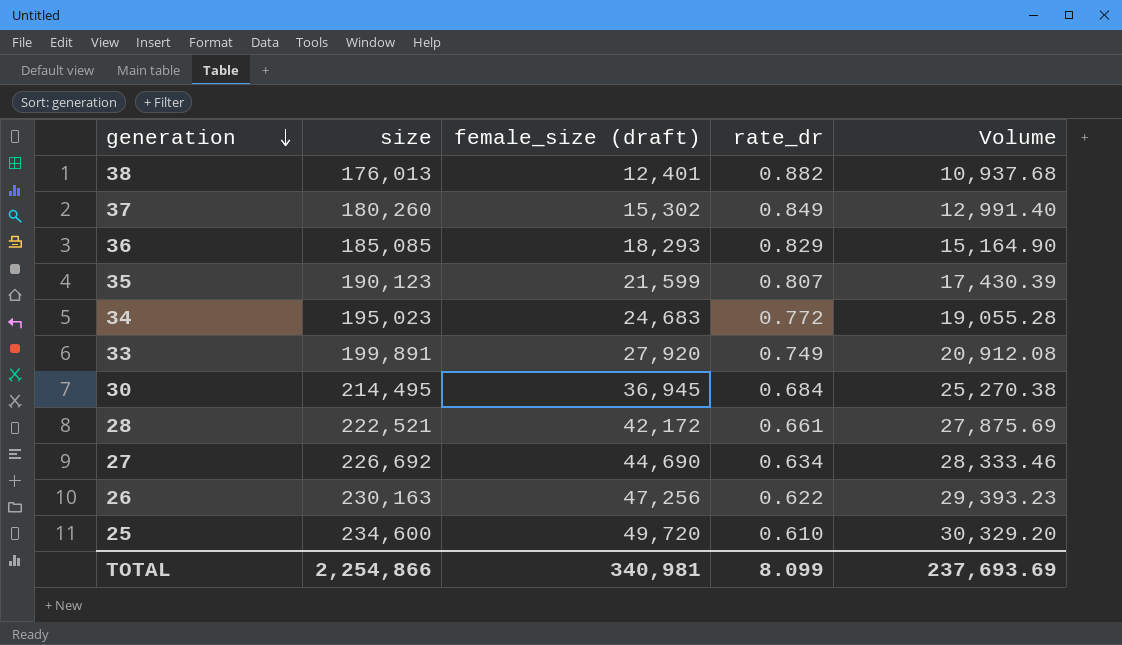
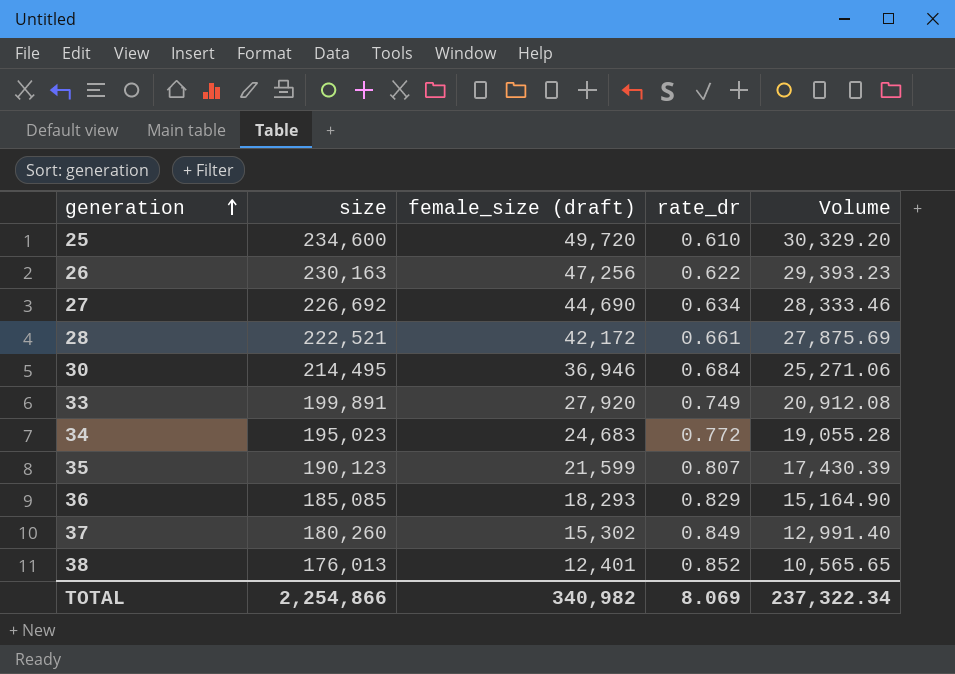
row order: generation descending -> generation ascending
30 | female_size (draft): 36,945 -> 36,946
30 | Volume: 25,270.38 -> 25,271.06
38 | rate_dr: 0.882 -> 0.852
38 | Volume: 10,937.68 -> 10,565.65
TOTAL | female_size (draft): 340,981 -> 340,982
TOTAL | rate_dr: 8.099 -> 8.069
TOTAL | Volume: 237,693.69 -> 237,322.34

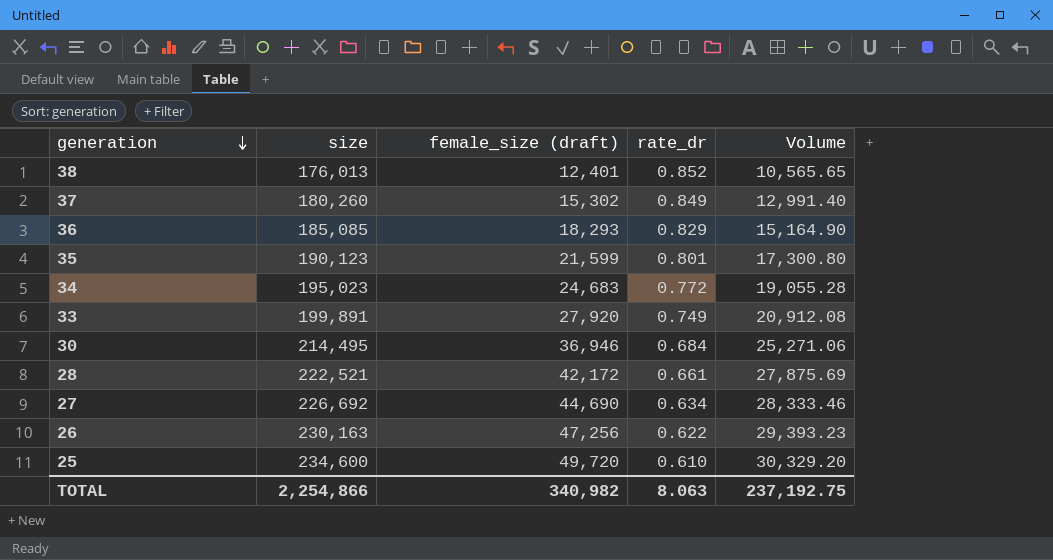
row order: generation ascending -> generation descending
35 | rate_dr: 0.807 -> 0.801
35 | Volume: 17,430.39 -> 17,300.80
TOTAL | rate_dr: 8.069 -> 8.063
TOTAL | Volume: 237,322.34 -> 237,192.75

